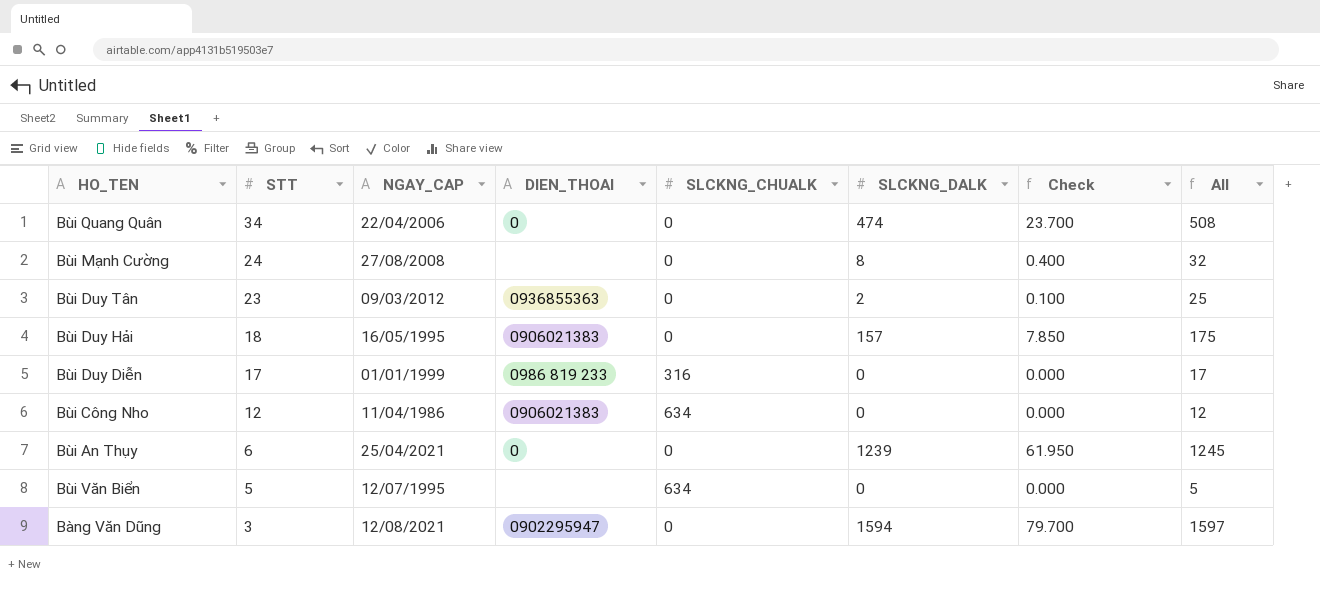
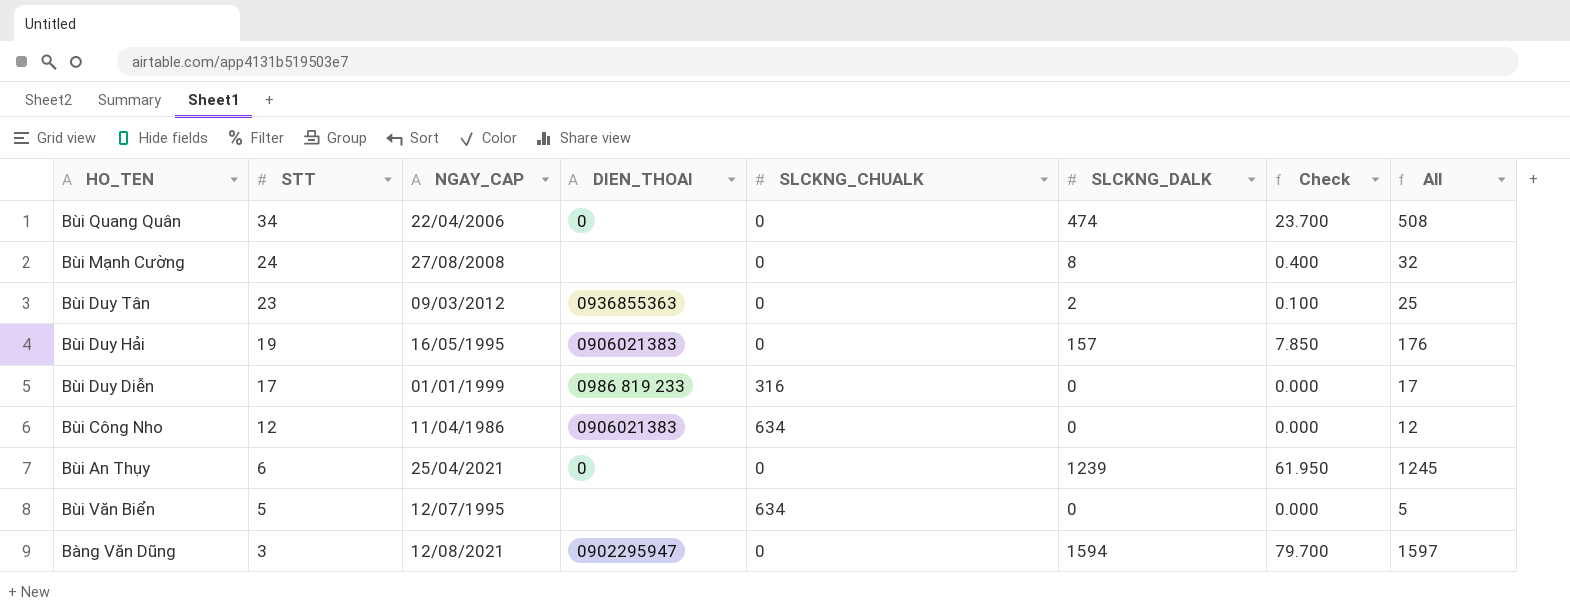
Bùi Duy Hải | STT: 18 -> 19
Bùi Duy Hải | All: 175 -> 176

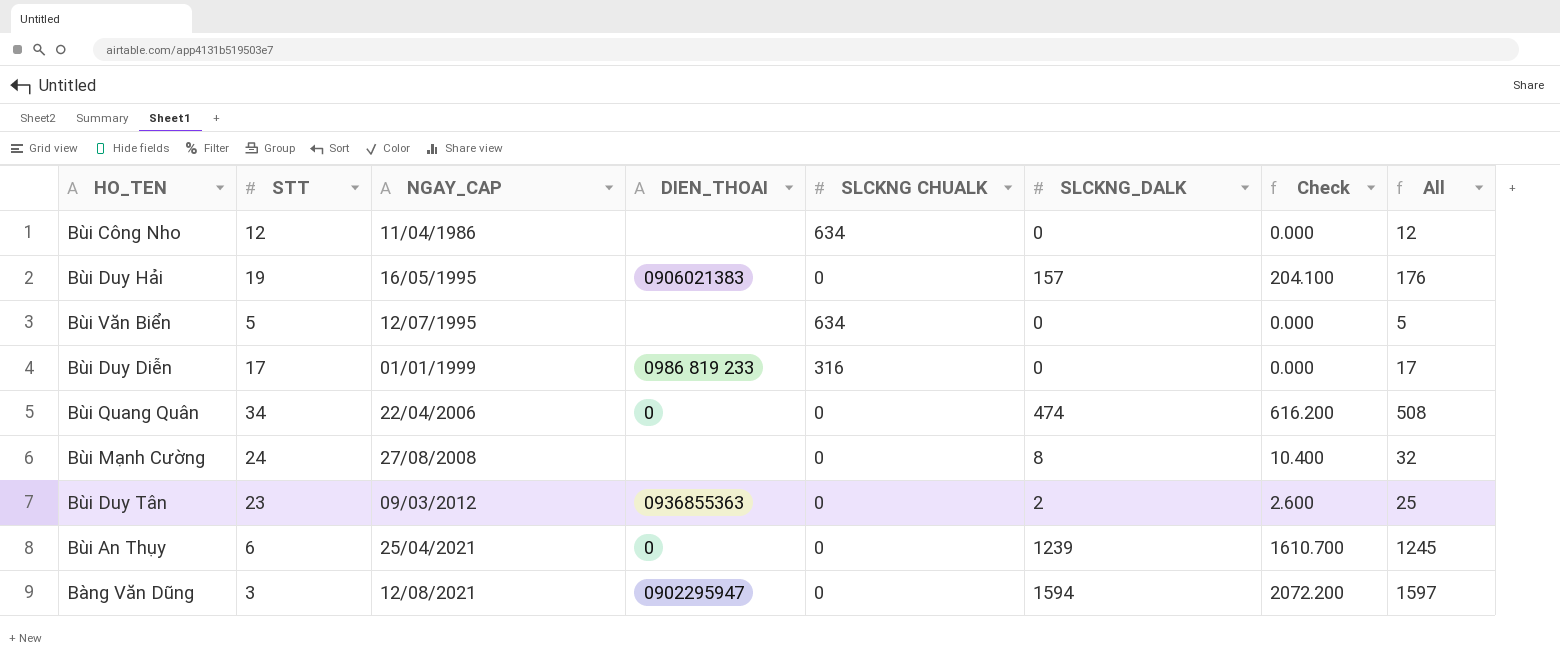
row order: STT descending -> NGAY_CAP ascending
column name: SLCKNG_CHUALK -> SLCKNG CHUALK
column Check | formula: [SLCKNG_DALK] * 0.05 -> [SLCKNG_DALK] * 1.3
Bùi Công Nho | DIEN_THOAI: 0906021383 -> none

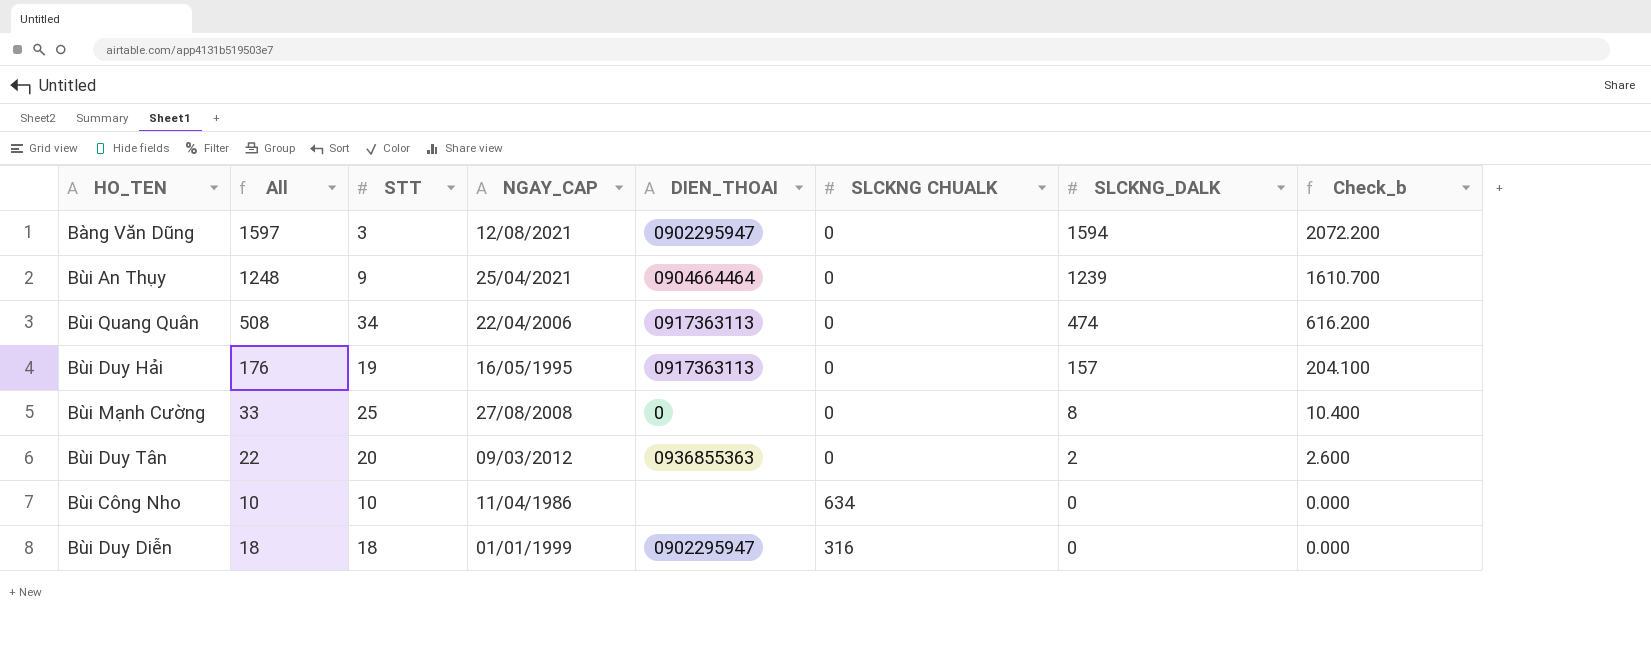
row order: NGAY_CAP ascending -> SLCKNG_DALK descending
column All | position: 8 -> 2
column name: Check -> Check_b
row Bùi Văn Biển: 5 | 12/07/1995 | none | 634 | 0 | 0.000 | 5 -> none
Bùi An Thụy | All: 1245 -> 1248
Bùi An Thụy | STT: 6 -> 9
Bùi An Thụy | DIEN_THOAI: 0 -> 0904664464
Bùi Quang Quân | DIEN_THOAI: 0 -> 0917363113
Bùi Duy Hải | DIEN_THOAI: 0906021383 -> 0917363113
Bùi Mạnh Cường | All: 32 -> 33
Bùi Mạnh Cường | STT: 24 -> 25
Bùi Mạnh Cường | DIEN_THOAI: none -> 0
Bùi Duy Tân | All: 25 -> 22
Bùi Duy Tân | STT: 23 -> 20
Bùi Công Nho | All: 12 -> 10
Bùi Công Nho | STT: 12 -> 10
Bùi Duy Diễn | All: 17 -> 18
Bùi Duy Diễn | STT: 17 -> 18
Bùi Duy Diễn | DIEN_THOAI: 0986 819 233 -> 0902295947

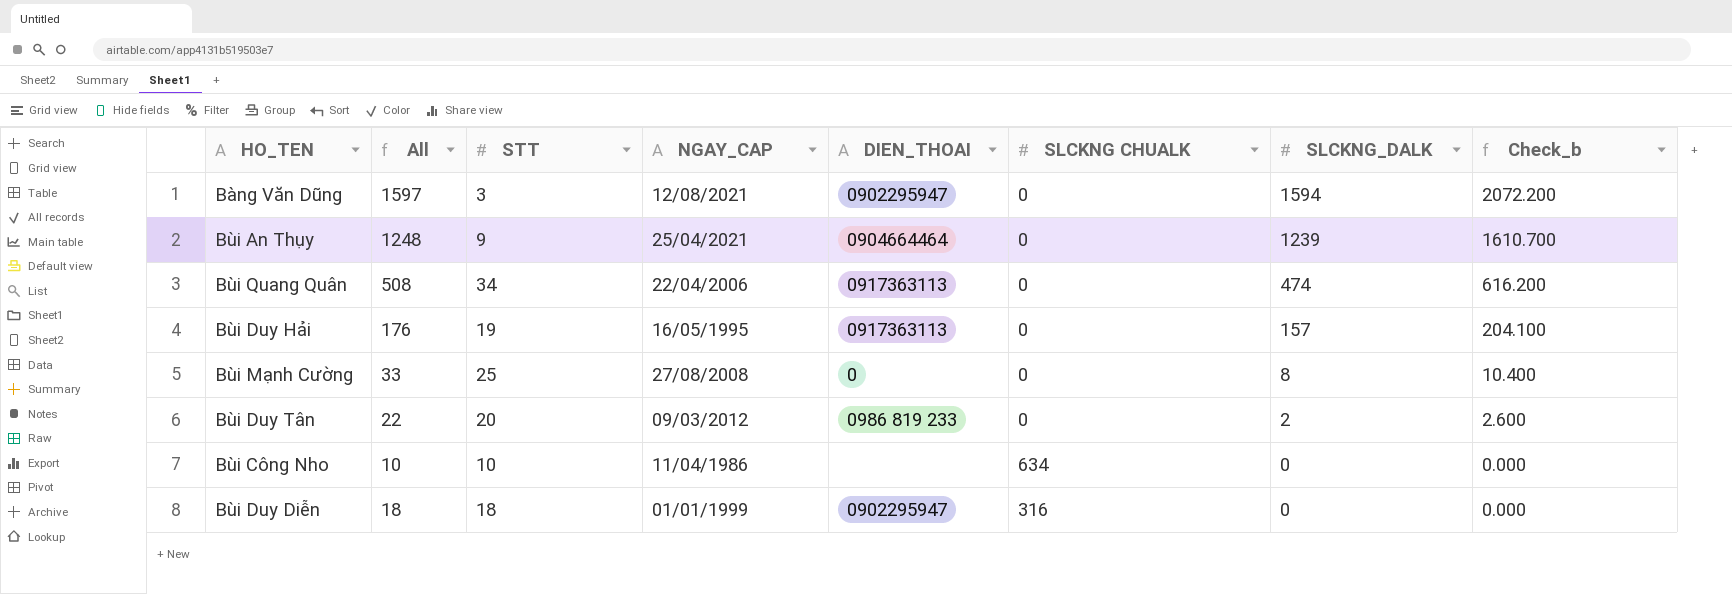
Bùi Duy Tân | DIEN_THOAI: 0936855363 -> 0986 819 233

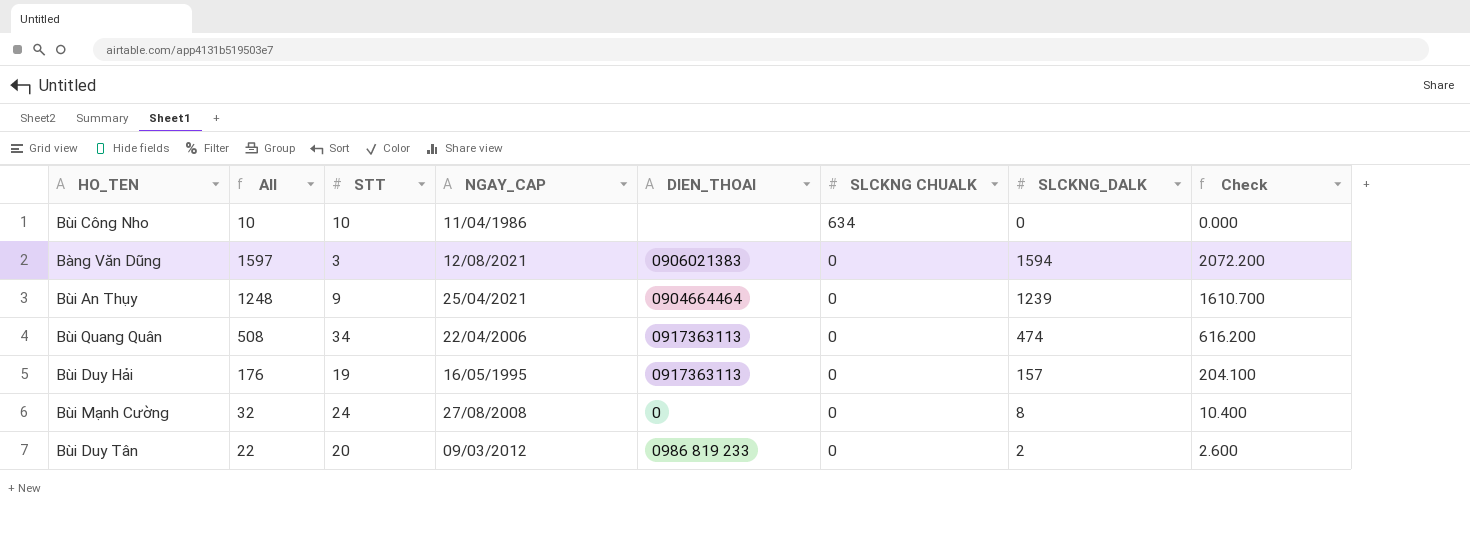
row order: SLCKNG_DALK descending -> SLCKNG CHUALK descending
column name: Check_b -> Check
row Bùi Duy Diễn: 18 | 18 | 01/01/1999 | 0902295947 | 316 | 0 | 0.000 -> none
Bàng Văn Dũng | DIEN_THOAI: 0902295947 -> 0906021383
Bùi Mạnh Cường | All: 33 -> 32
Bùi Mạnh Cường | STT: 25 -> 24

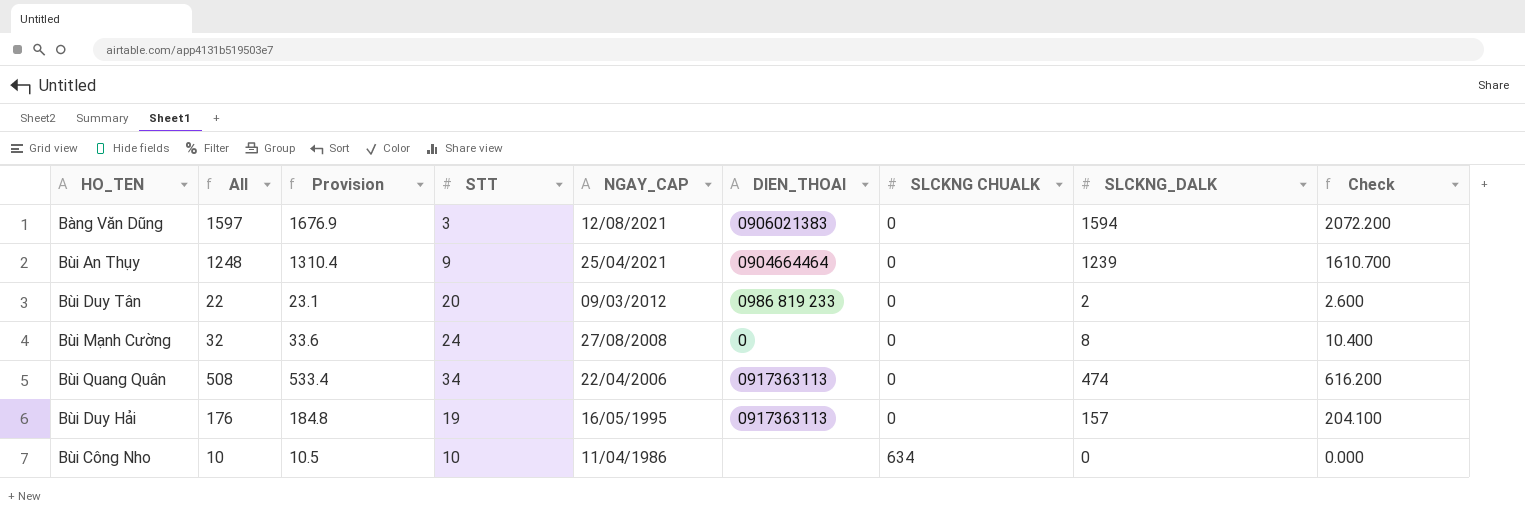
row order: SLCKNG CHUALK descending -> NGAY_CAP descending
column Provision | formula: none -> [All] * 1.05

